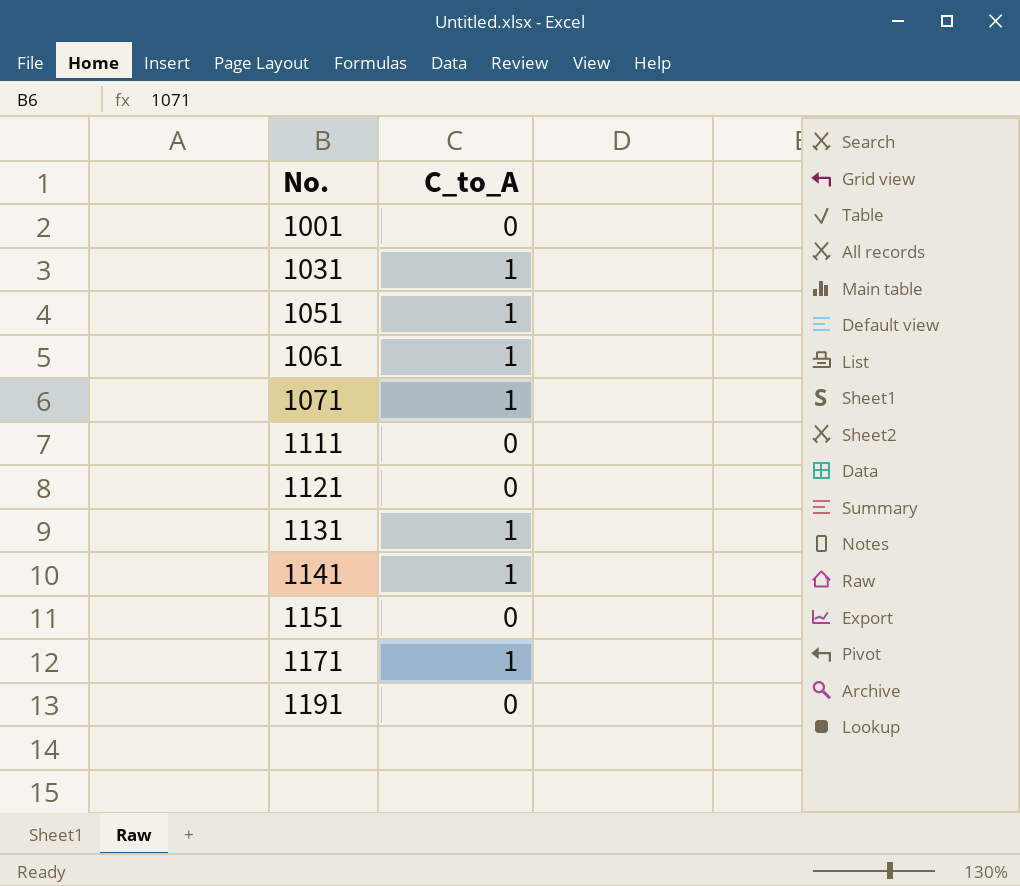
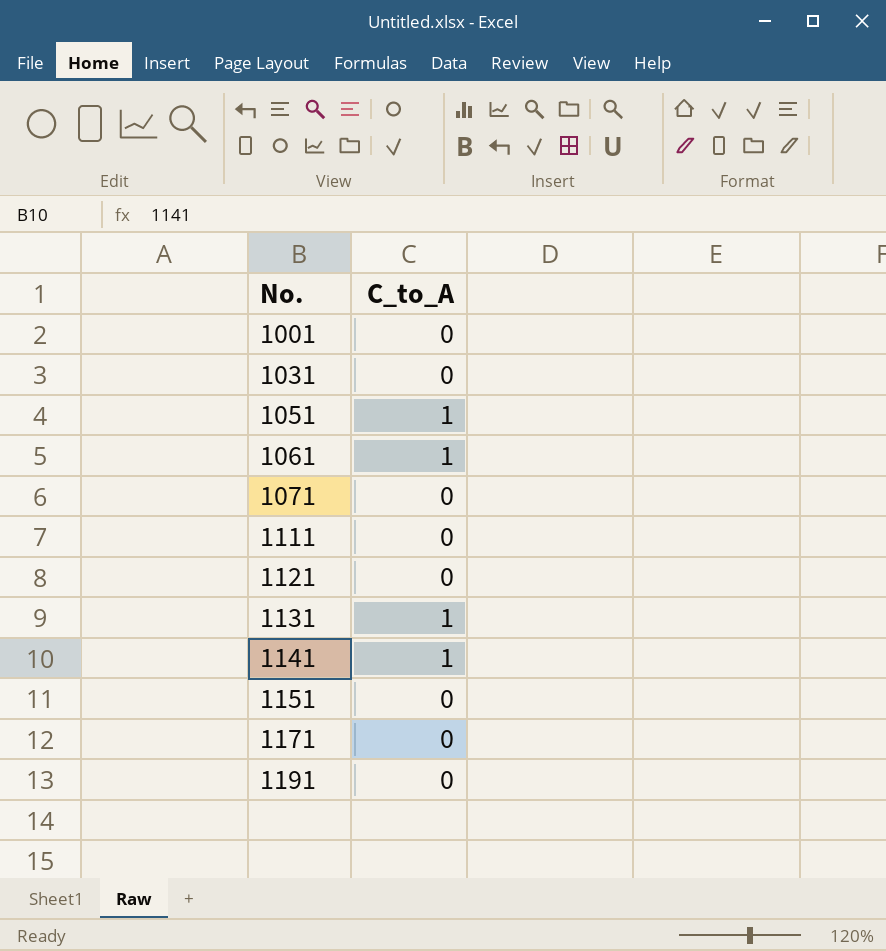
1031 | C_to_A: 1 -> 0
1071 | C_to_A: 1 -> 0
1171 | C_to_A: 1 -> 0

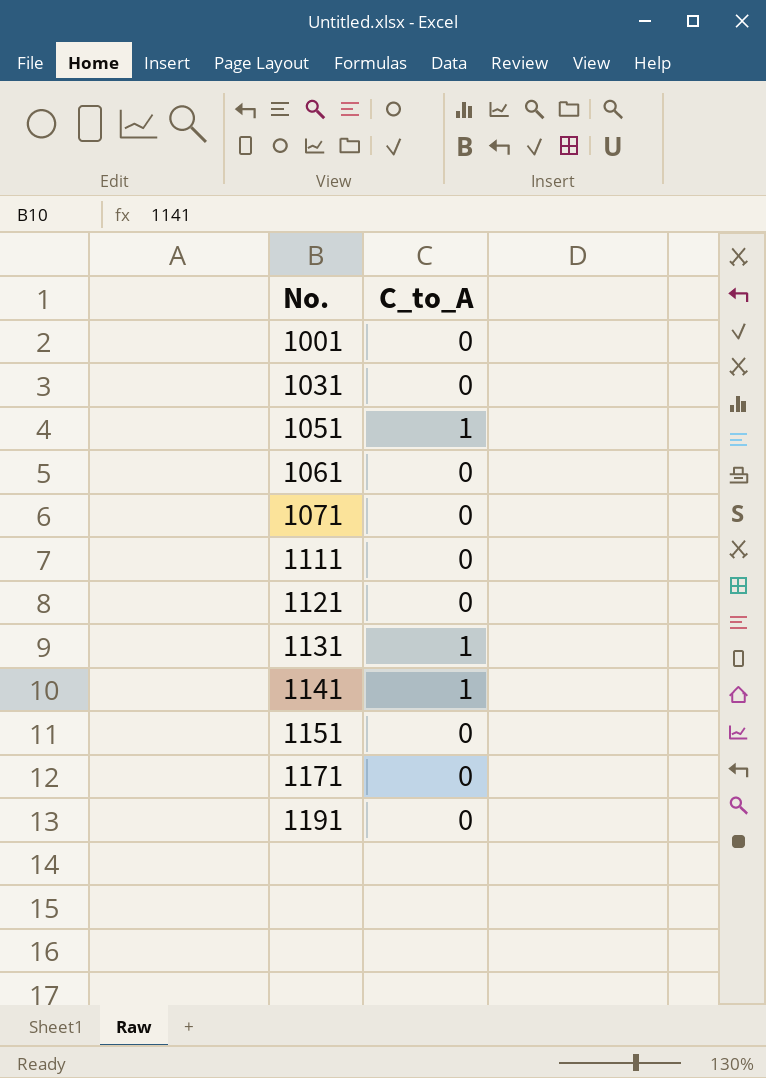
1061 | C_to_A: 1 -> 0

